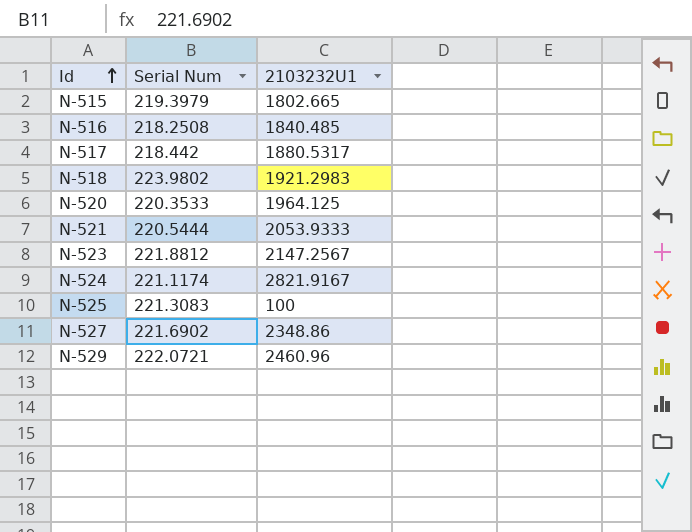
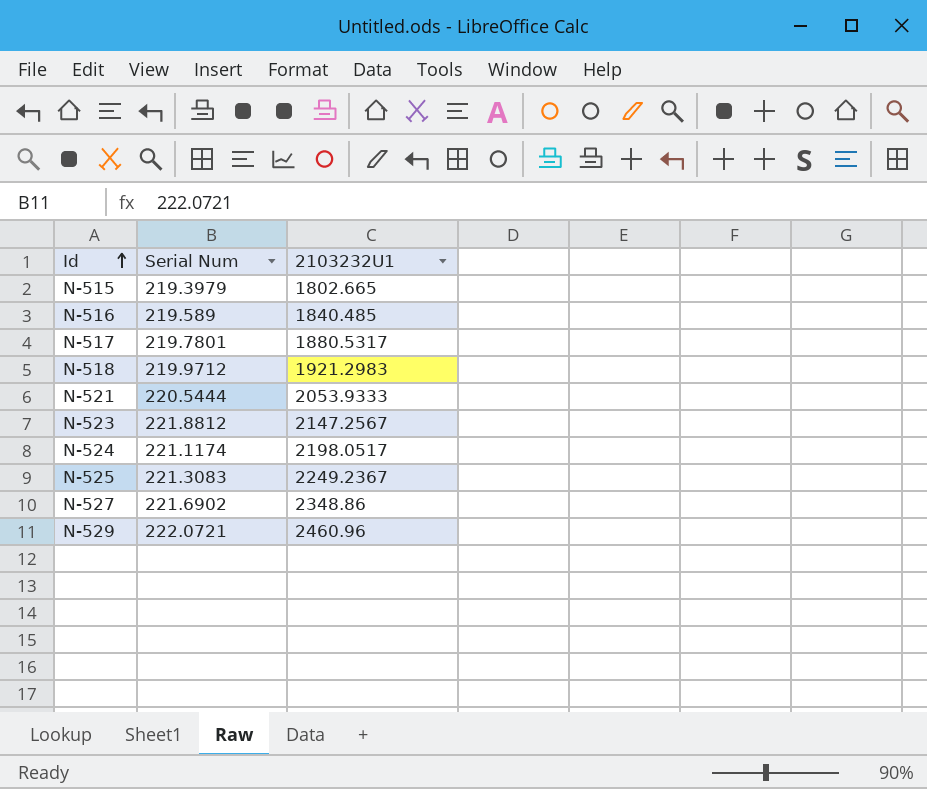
row N-520: 220.3533 | 1964.125 -> none
N-516 | Serial Num: 218.2508 -> 219.589
N-517 | Serial Num: 218.442 -> 219.7801
N-518 | Serial Num: 223.9802 -> 219.9712
N-524 | 2103232U1: 2821.9167 -> 2198.0517
N-525 | 2103232U1: 100 -> 2249.2367

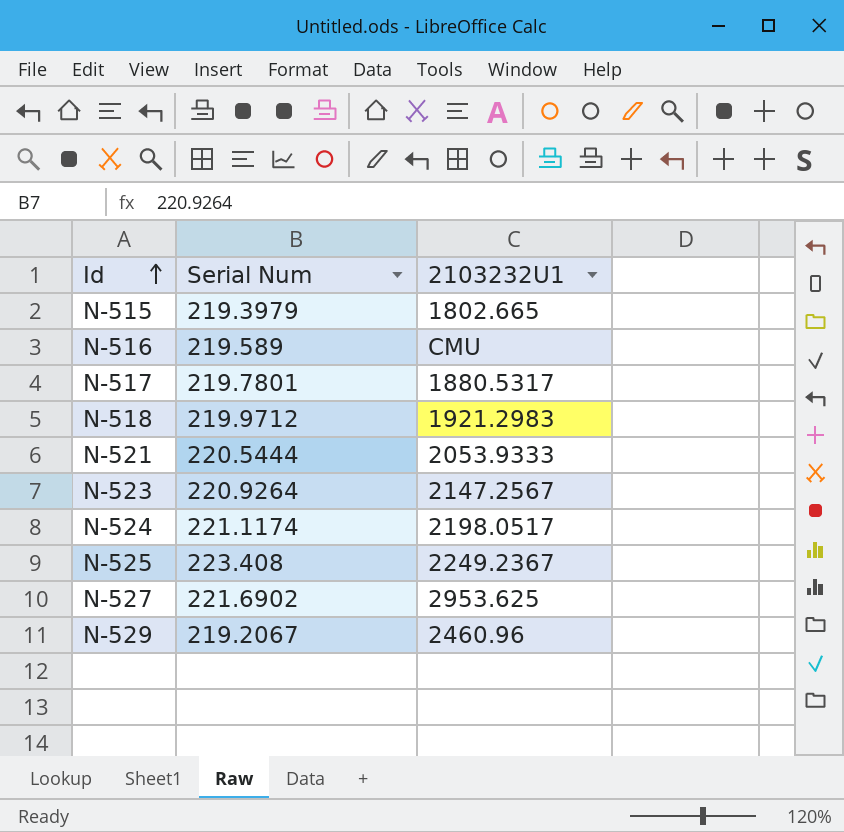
N-516 | 2103232U1: 1840.485 -> CMU
N-523 | Serial Num: 221.8812 -> 220.9264
N-525 | Serial Num: 221.3083 -> 223.408
N-527 | 2103232U1: 2348.86 -> 2953.625
N-529 | Serial Num: 222.0721 -> 219.2067

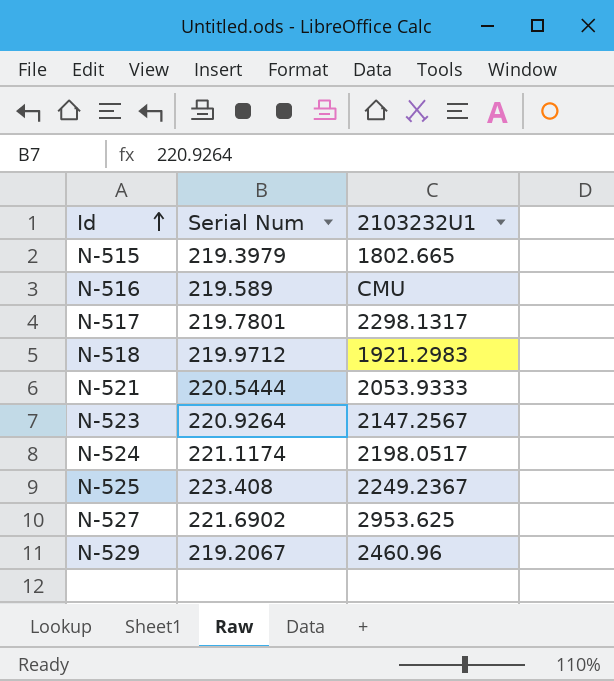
N-517 | 2103232U1: 1880.5317 -> 2298.1317

